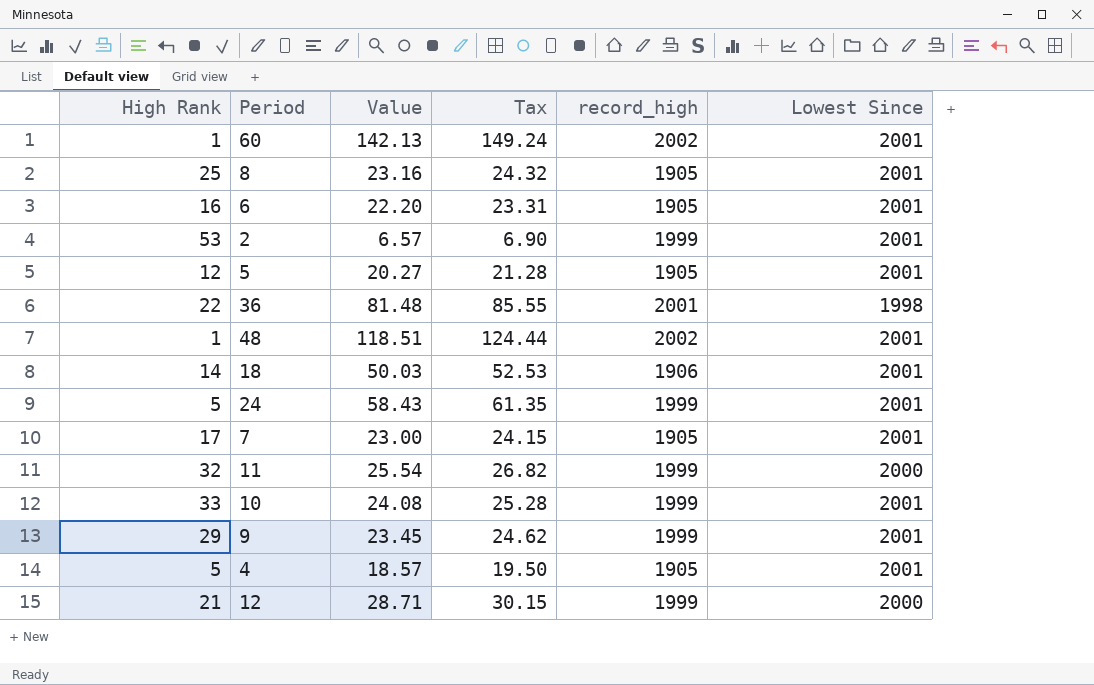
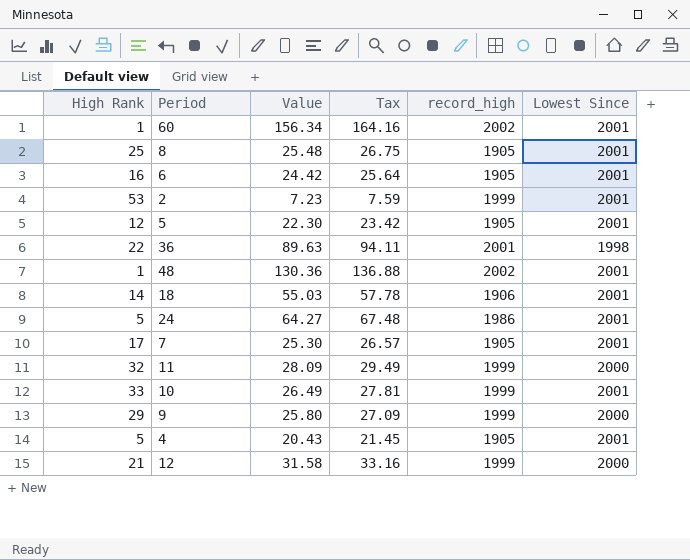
60 | Value: 142.13 -> 156.34
60 | Tax: 149.24 -> 164.16
8 | Value: 23.16 -> 25.48
8 | Tax: 24.32 -> 26.75
6 | Value: 22.20 -> 24.42
6 | Tax: 23.31 -> 25.64
2 | Value: 6.57 -> 7.23
2 | Tax: 6.90 -> 7.59
5 | Value: 20.27 -> 22.30
5 | Tax: 21.28 -> 23.42
36 | Value: 81.48 -> 89.63
36 | Tax: 85.55 -> 94.11
48 | Value: 118.51 -> 130.36
48 | Tax: 124.44 -> 136.88
18 | Value: 50.03 -> 55.03
18 | Tax: 52.53 -> 57.78
24 | Value: 58.43 -> 64.27
24 | Tax: 61.35 -> 67.48
24 | record_high: 1999 -> 1986
7 | Value: 23.00 -> 25.30
7 | Tax: 24.15 -> 26.57
11 | Value: 25.54 -> 28.09
11 | Tax: 26.82 -> 29.49
10 | Value: 24.08 -> 26.49
10 | Tax: 25.28 -> 27.81
9 | Value: 23.45 -> 25.80
9 | Tax: 24.62 -> 27.09
9 | Lowest Since: 2001 -> 2000
4 | Value: 18.57 -> 20.43
4 | Tax: 19.50 -> 21.45
12 | Value: 28.71 -> 31.58
12 | Tax: 30.15 -> 33.16

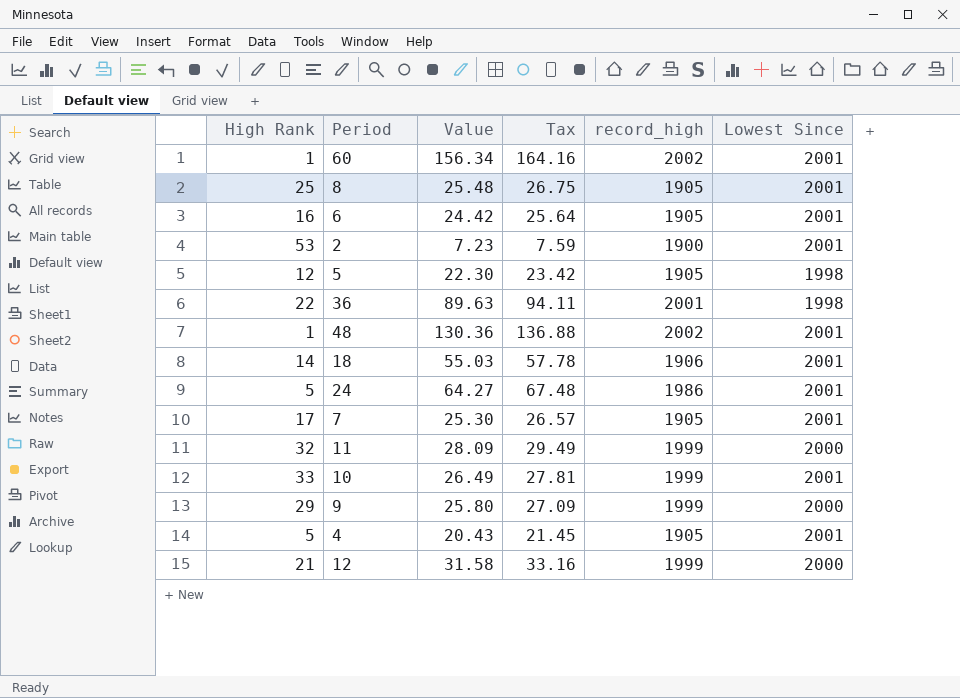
2 | record_high: 1999 -> 1900
5 | Lowest Since: 2001 -> 1998

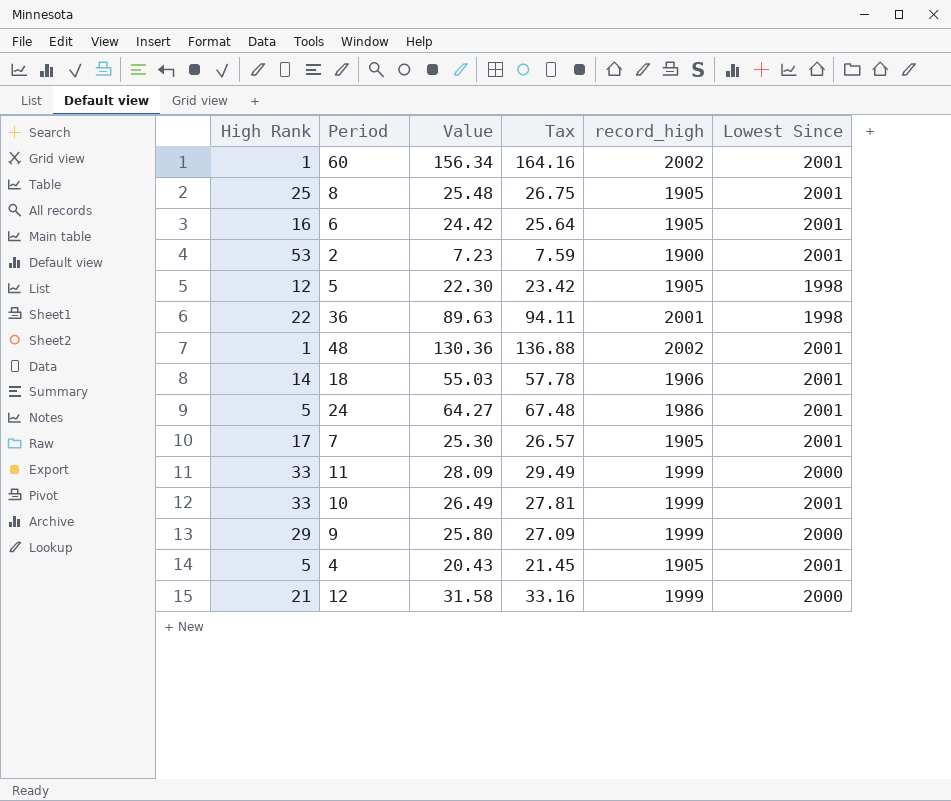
11 | High Rank: 32 -> 33

